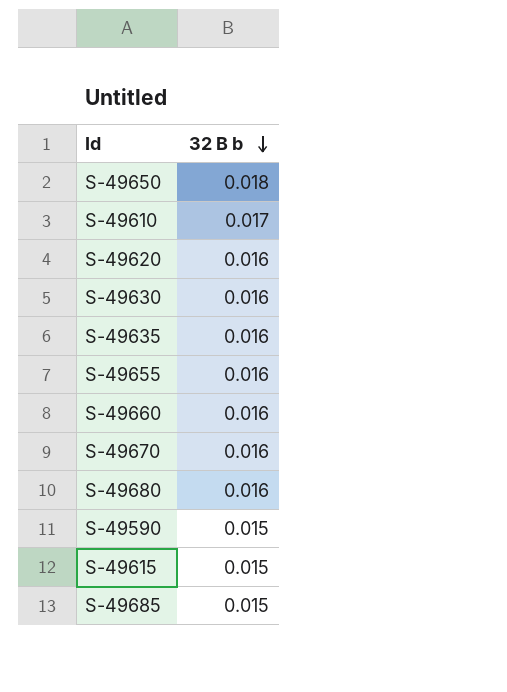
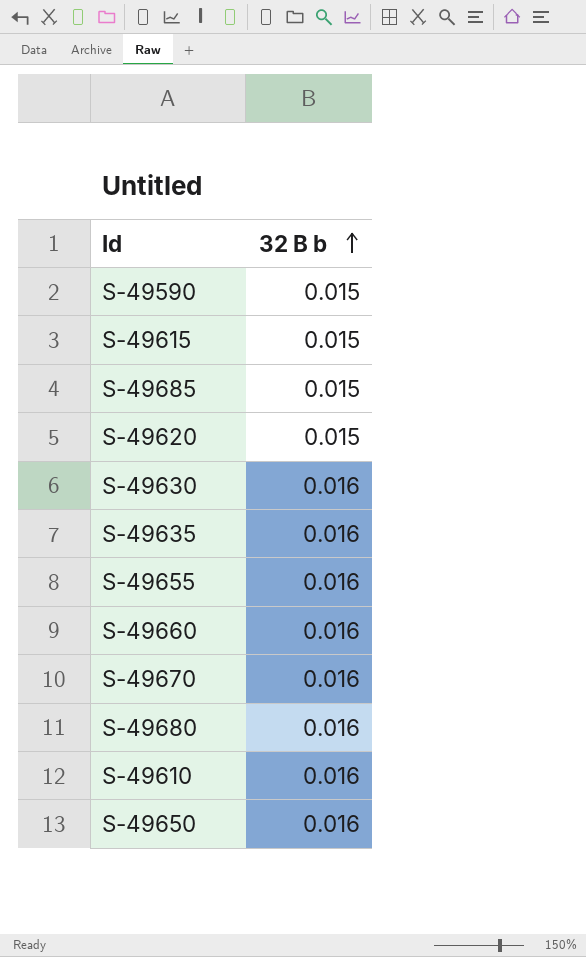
row order: 32 B b descending -> 32 B b ascending
S-49620 | 32 B b: 0.016 -> 0.015
S-49610 | 32 B b: 0.017 -> 0.016
S-49650 | 32 B b: 0.018 -> 0.016

